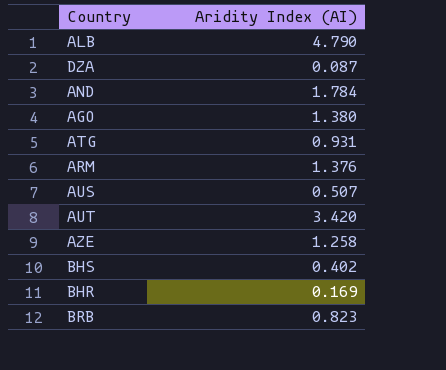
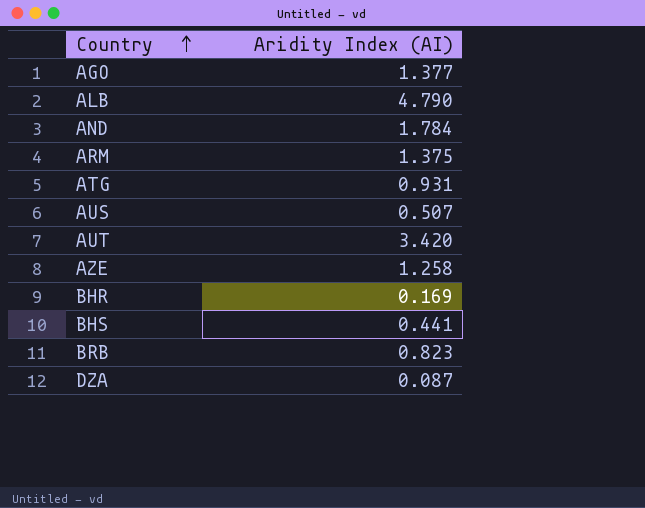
row order: none -> Country ascending
AGO | Aridity Index (AI): 1.380 -> 1.377
ARM | Aridity Index (AI): 1.376 -> 1.375
BHS | Aridity Index (AI): 0.402 -> 0.441

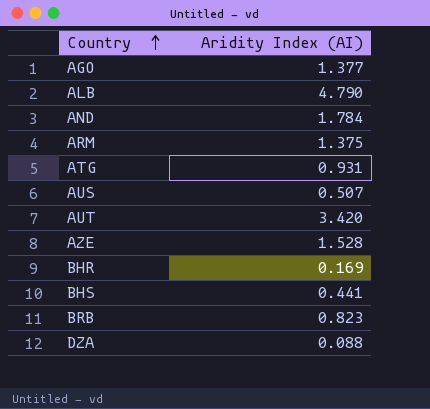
AZE | Aridity Index (AI): 1.258 -> 1.528
DZA | Aridity Index (AI): 0.087 -> 0.088

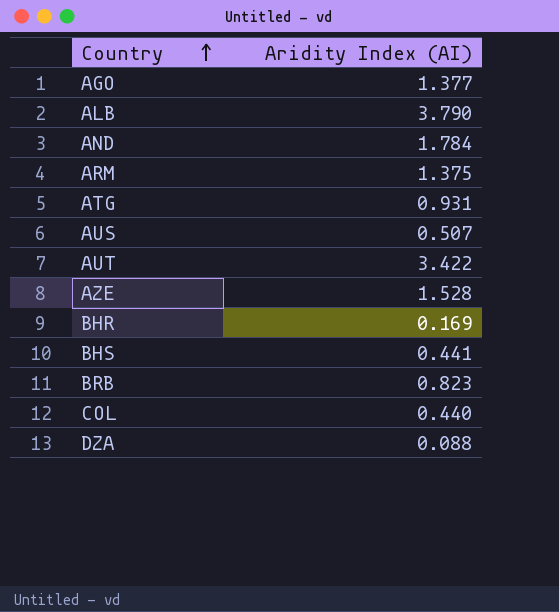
ALB | Aridity Index (AI): 4.790 -> 3.790
AUT | Aridity Index (AI): 3.420 -> 3.422
row COL: none -> 0.440

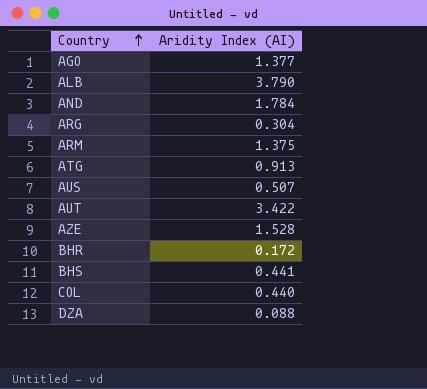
row BRB: 0.823 -> none
row ARG: none -> 0.304
ATG | Aridity Index (AI): 0.931 -> 0.913
BHR | Aridity Index (AI): 0.169 -> 0.172

